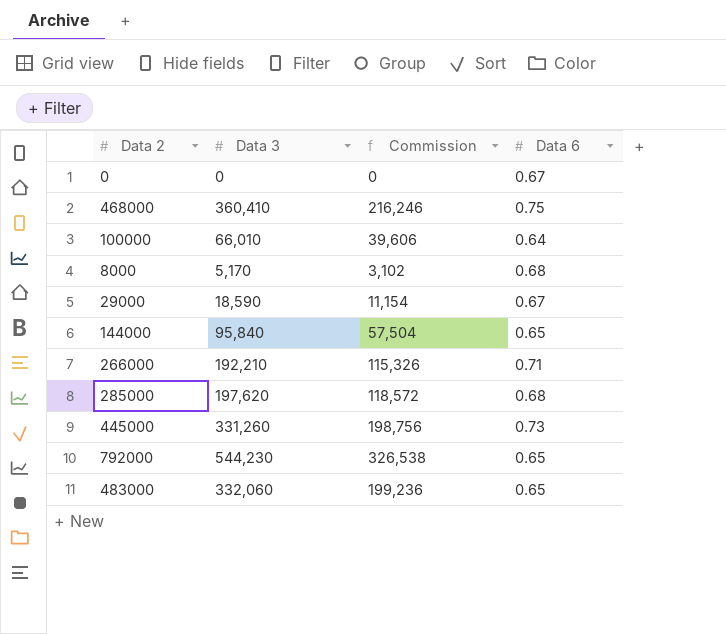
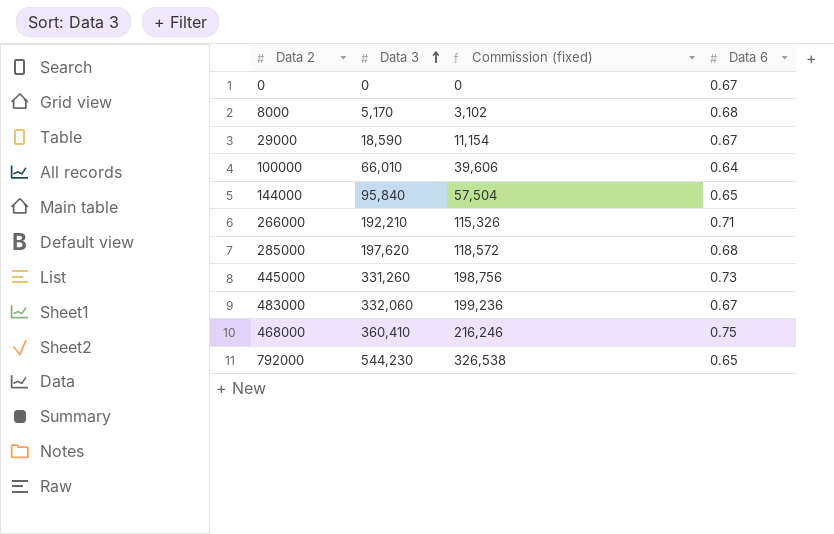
row order: none -> Data 3 ascending
column name: Commission -> Commission (fixed)
483000 | Data 6: 0.65 -> 0.67

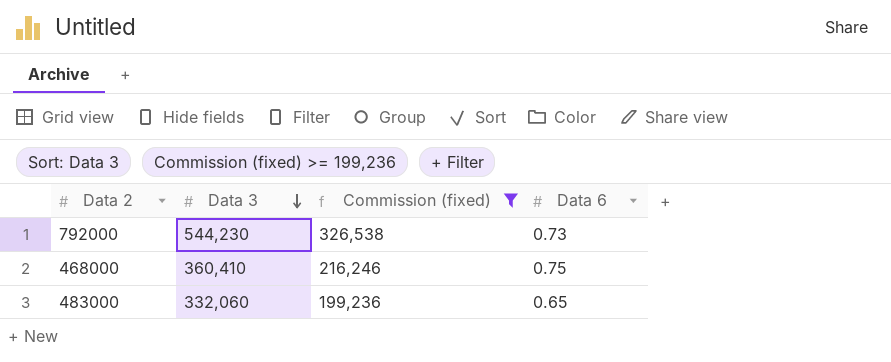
filter: none -> Commission (fixed) >= 199,236
row order: Data 3 ascending -> Data 3 descending
792000 | Data 6: 0.65 -> 0.73
483000 | Data 6: 0.67 -> 0.65

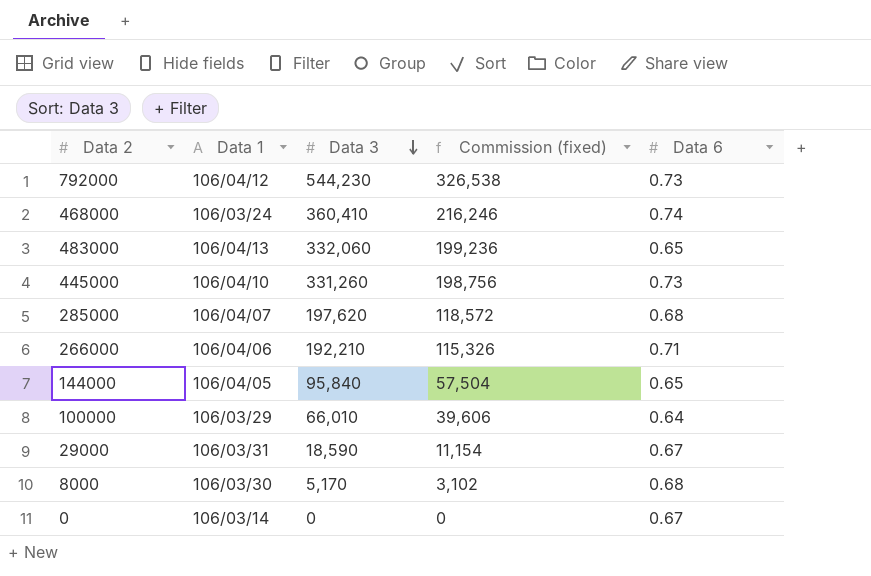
filter: Commission (fixed) >= 199,236 -> none
column Data 1 | position: none -> 2
468000 | Data 6: 0.75 -> 0.74

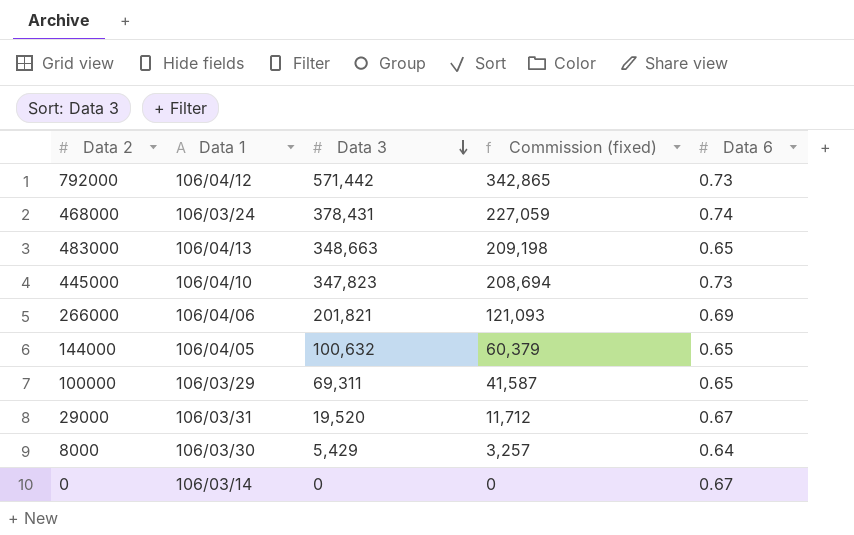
row 285000: 106/04/07 | 197,620 | 118,572 | 0.68 -> none
792000 | Data 3: 544,230 -> 571,442
792000 | Commission (fixed): 326,538 -> 342,865
468000 | Data 3: 360,410 -> 378,431
468000 | Commission (fixed): 216,246 -> 227,059
483000 | Data 3: 332,060 -> 348,663
483000 | Commission (fixed): 199,236 -> 209,198
445000 | Data 3: 331,260 -> 347,823
445000 | Commission (fixed): 198,756 -> 208,694
266000 | Data 3: 192,210 -> 201,821
266000 | Commission (fixed): 115,326 -> 121,093
266000 | Data 6: 0.71 -> 0.69
144000 | Data 3: 95,840 -> 100,632
144000 | Commission (fixed): 57,504 -> 60,379
100000 | Data 3: 66,010 -> 69,311
100000 | Commission (fixed): 39,606 -> 41,587
100000 | Data 6: 0.64 -> 0.65
29000 | Data 3: 18,590 -> 19,520
29000 | Commission (fixed): 11,154 -> 11,712
8000 | Data 3: 5,170 -> 5,429
8000 | Commission (fixed): 3,102 -> 3,257
8000 | Data 6: 0.68 -> 0.64

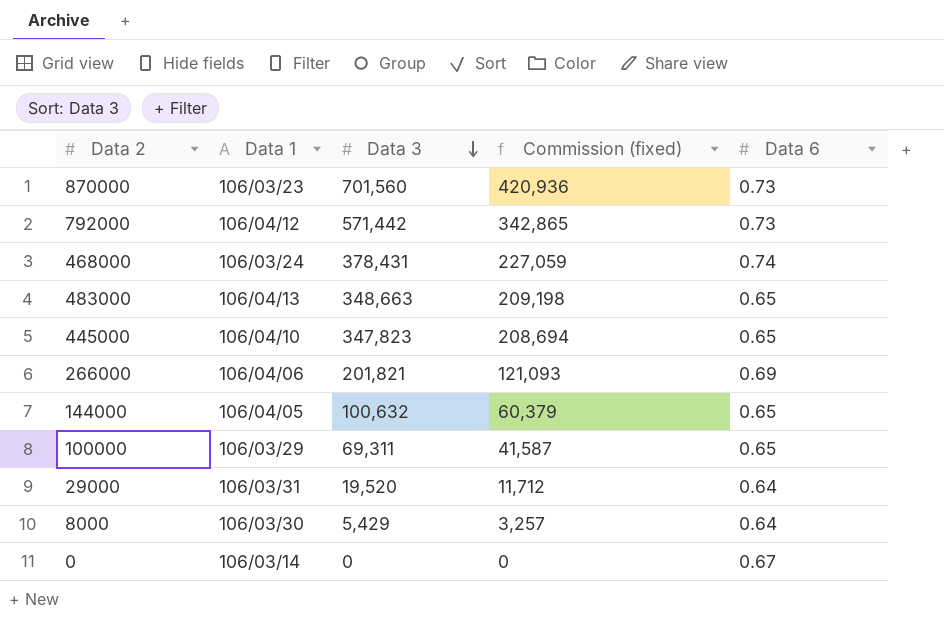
row 870000: none -> 106/03/23 | 701,560 | 420,936 | 0.73
445000 | Data 6: 0.73 -> 0.65
29000 | Data 6: 0.67 -> 0.64

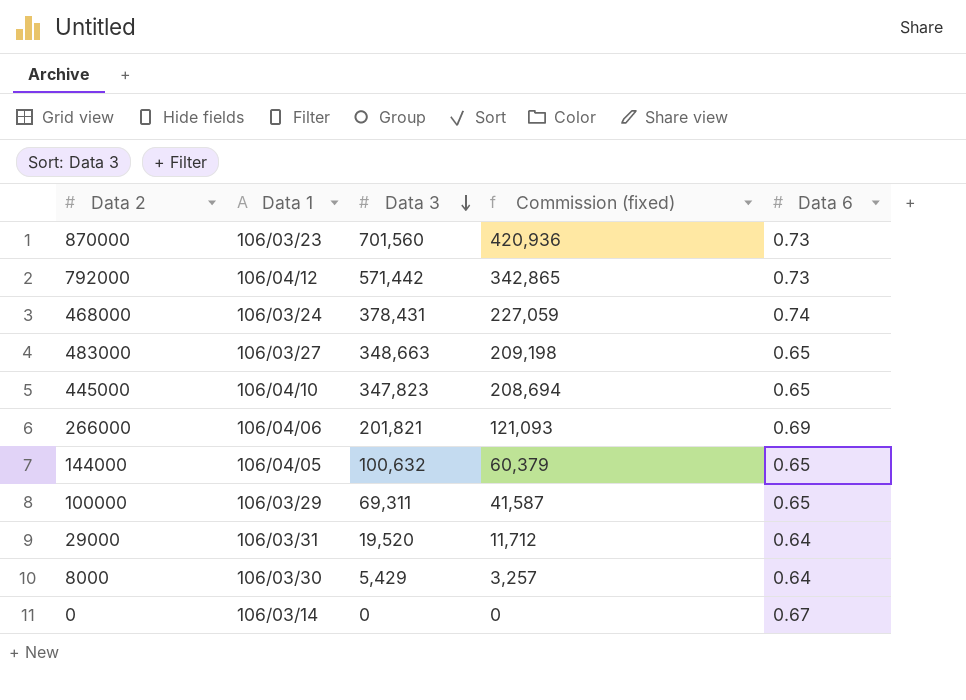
483000 | Data 1: 106/04/13 -> 106/03/27

